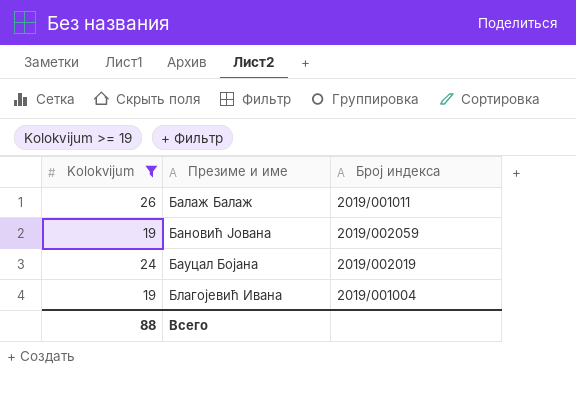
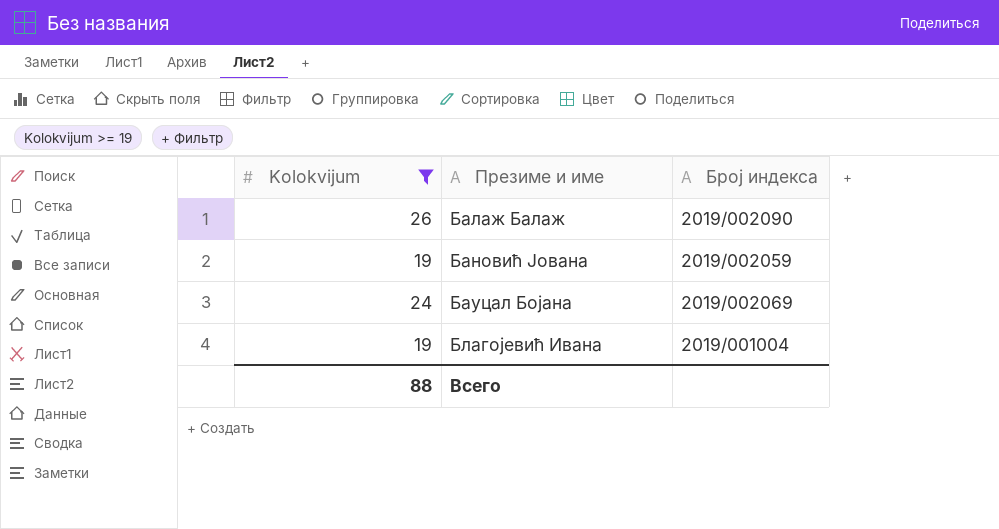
Балаж Балаж | Број индекса: 2019/001011 -> 2019/002090
Бауцал Бојана | Број индекса: 2019/002019 -> 2019/002069

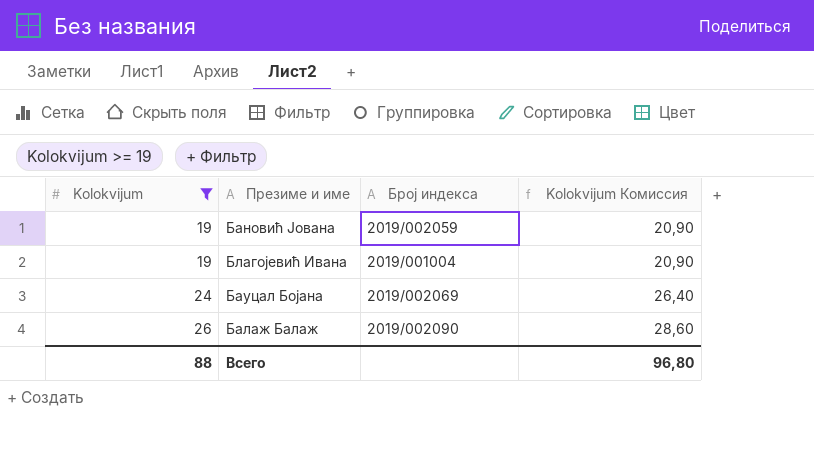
row order: Презиме и име ascending -> Kolokvijum ascending
column Kolokvijum Комиссия | formula: none -> [Kolokvijum] * 1,1

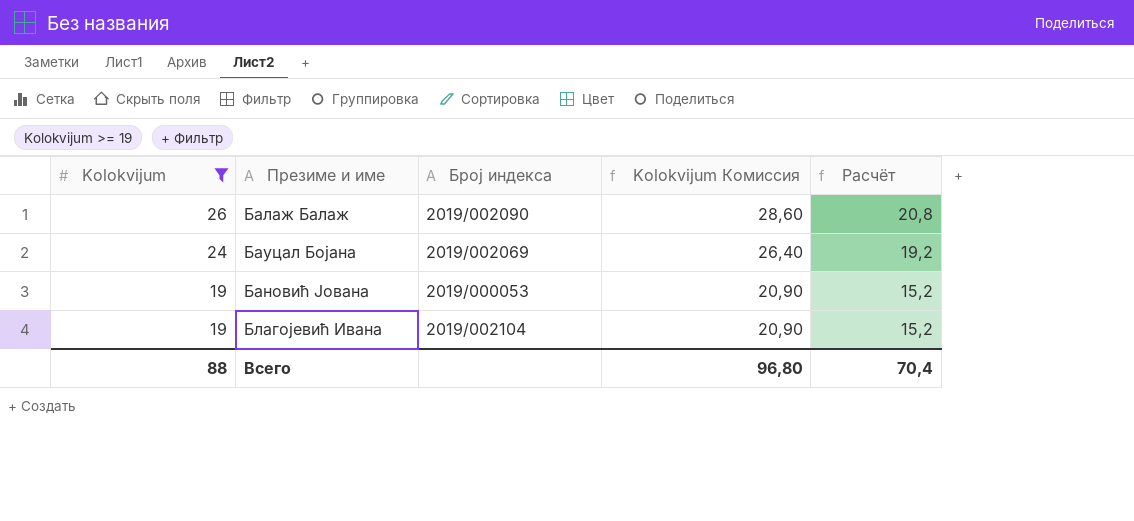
row order: Kolokvijum ascending -> Kolokvijum descending
column Расчёт | formula: none -> [Kolokvijum] * 0,8
Бановић Јована | Број индекса: 2019/002059 -> 2019/000053
Благојевић Ивана | Број индекса: 2019/001004 -> 2019/002104

